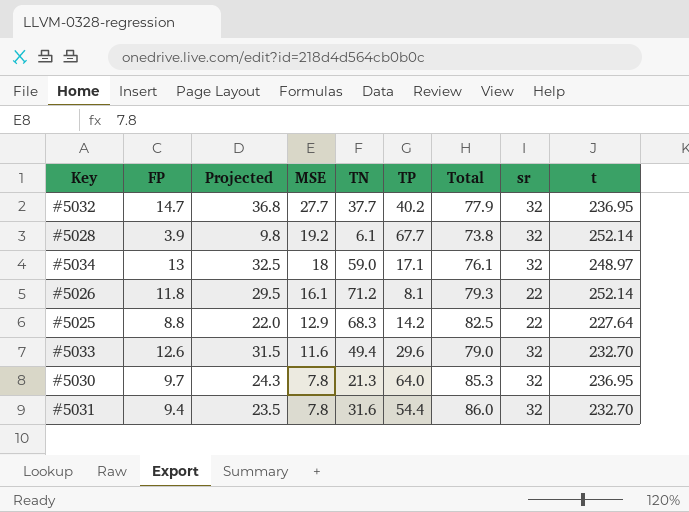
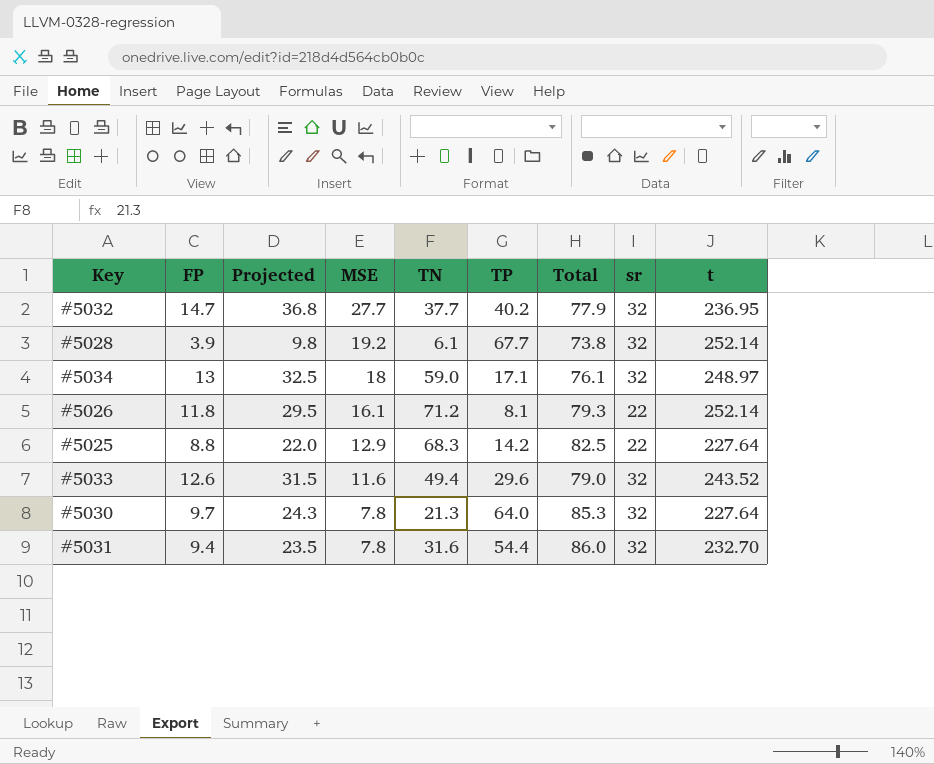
#5033 | t: 232.70 -> 243.52
#5030 | t: 236.95 -> 227.64

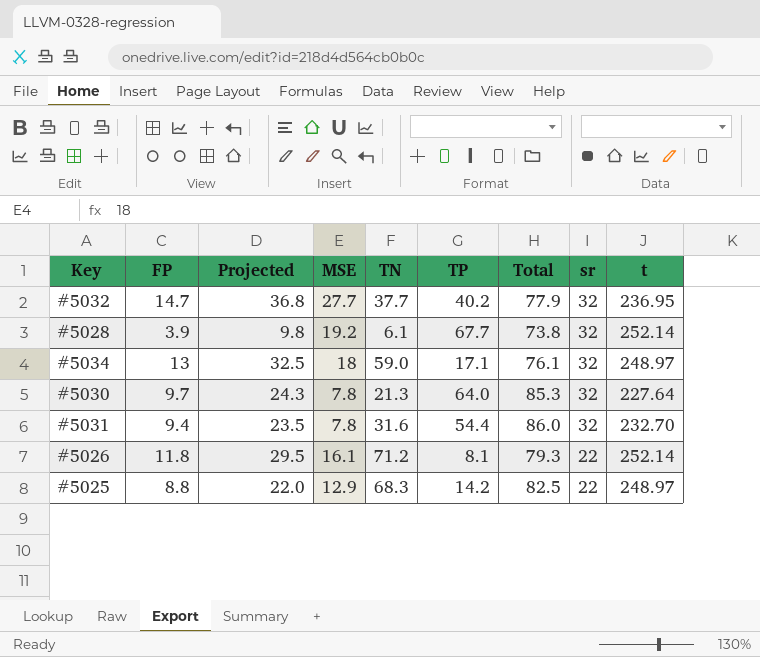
row order: MSE descending -> sr descending
row #5033: 12.6 | 31.5 | 11.6 | 49.4 | 29.6 | 79.0 | 32 | 243.52 -> none
#5025 | t: 227.64 -> 248.97

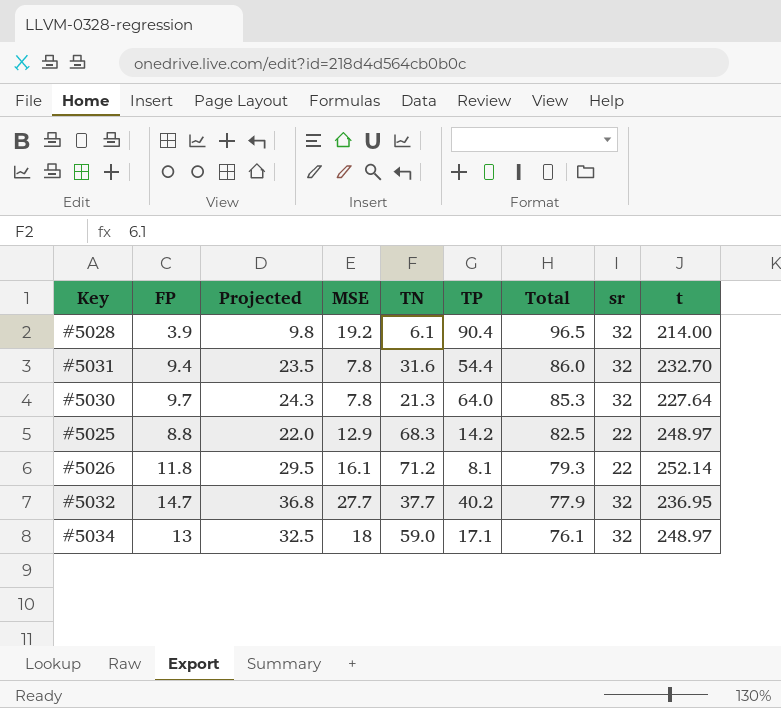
row order: sr descending -> Total descending
#5028 | TP: 67.7 -> 90.4
#5028 | Total: 73.8 -> 96.5
#5028 | t: 252.14 -> 214.00

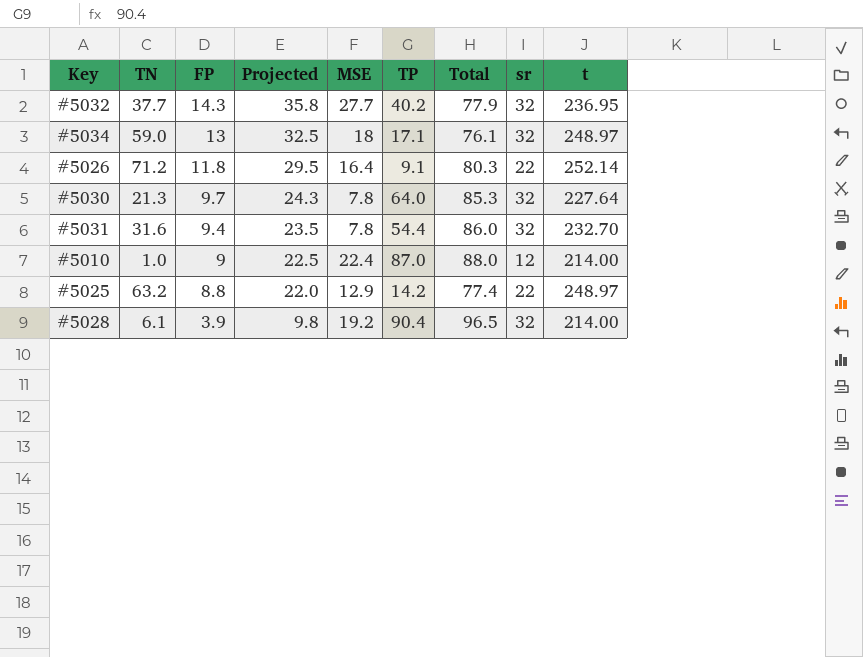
row order: Total descending -> FP descending
column TN | position: 5 -> 2
#5032 | FP: 14.7 -> 14.3
#5032 | Projected: 36.8 -> 35.8
#5026 | MSE: 16.1 -> 16.4
#5026 | TP: 8.1 -> 9.1
#5026 | Total: 79.3 -> 80.3
row #5010: none -> 1.0 | 9 | 22.5 | 22.4 | 87.0 | 88.0 | 12 | 214.00
#5025 | TN: 68.3 -> 63.2
#5025 | Total: 82.5 -> 77.4

